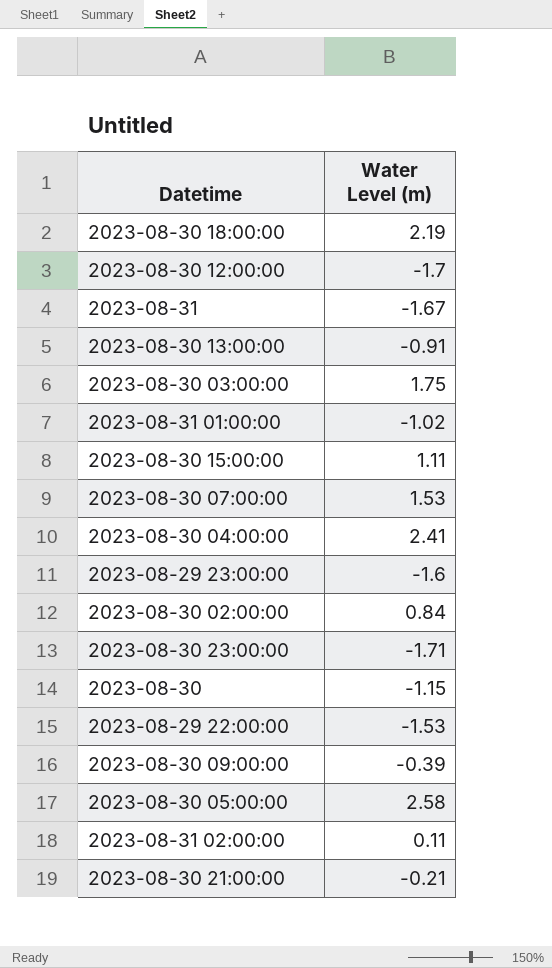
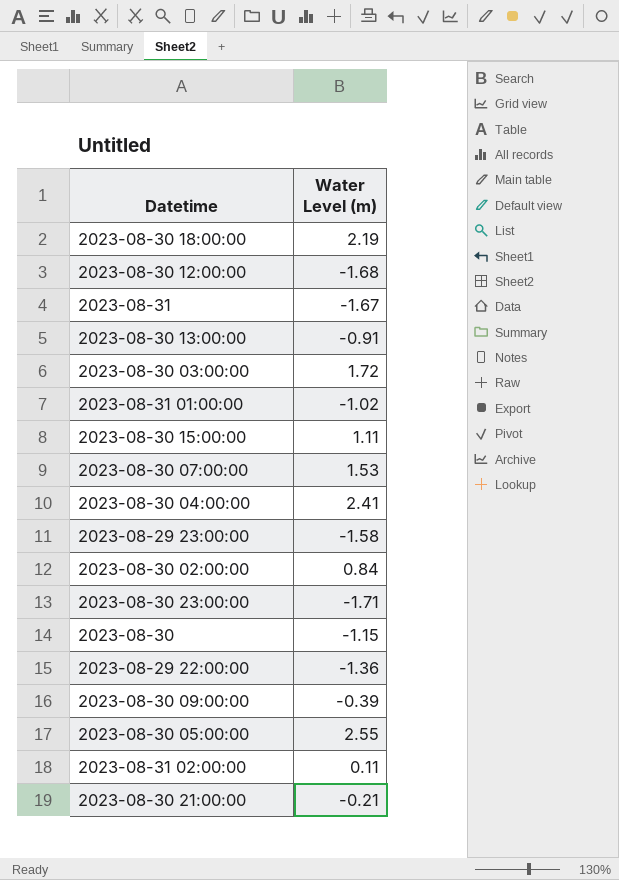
2023-08-30 12:00:00 | Water Level (m): -1.7 -> -1.68
2023-08-30 03:00:00 | Water Level (m): 1.75 -> 1.72
2023-08-29 23:00:00 | Water Level (m): -1.6 -> -1.58
2023-08-29 22:00:00 | Water Level (m): -1.53 -> -1.36
2023-08-30 05:00:00 | Water Level (m): 2.58 -> 2.55

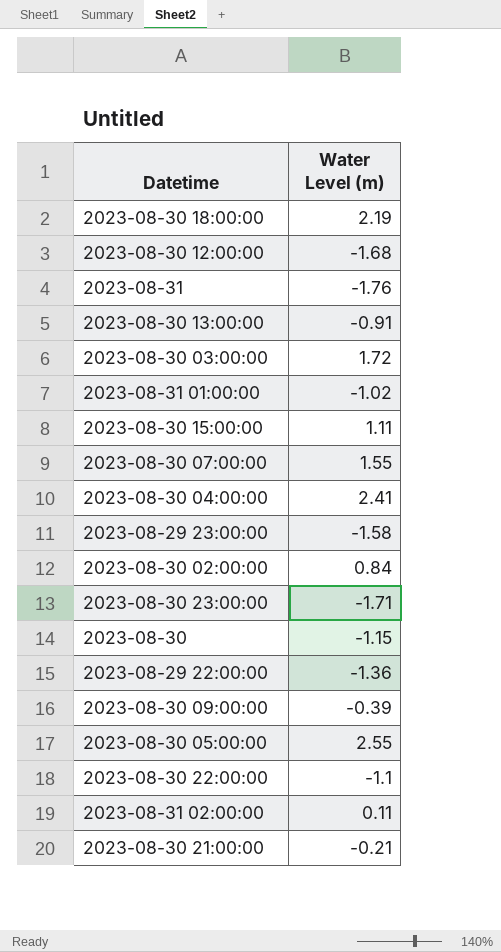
2023-08-31 | Water Level (m): -1.67 -> -1.76
2023-08-30 07:00:00 | Water Level (m): 1.53 -> 1.55
row 2023-08-30 22:00:00: none -> -1.1

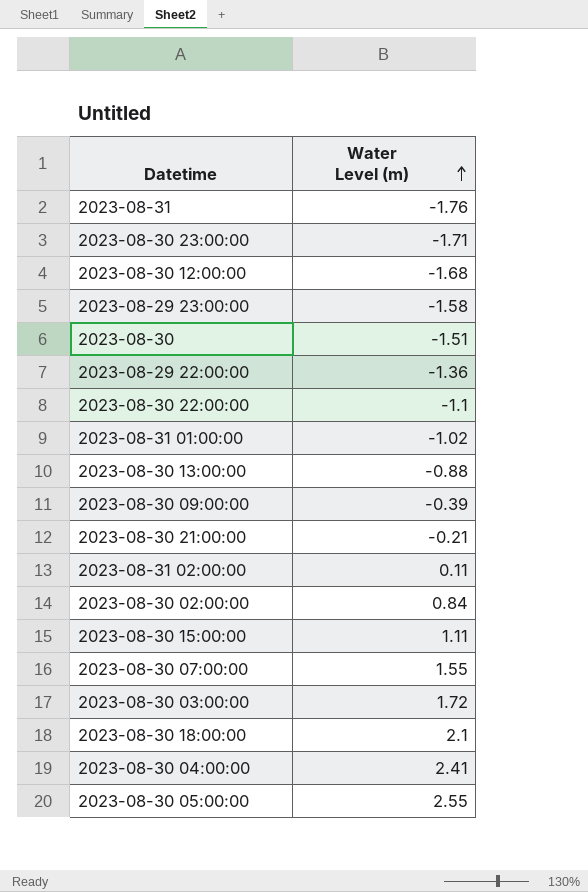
row order: none -> Water Level (m) ascending
2023-08-30 | Water Level (m): -1.15 -> -1.51
2023-08-30 13:00:00 | Water Level (m): -0.91 -> -0.88
2023-08-30 18:00:00 | Water Level (m): 2.19 -> 2.1

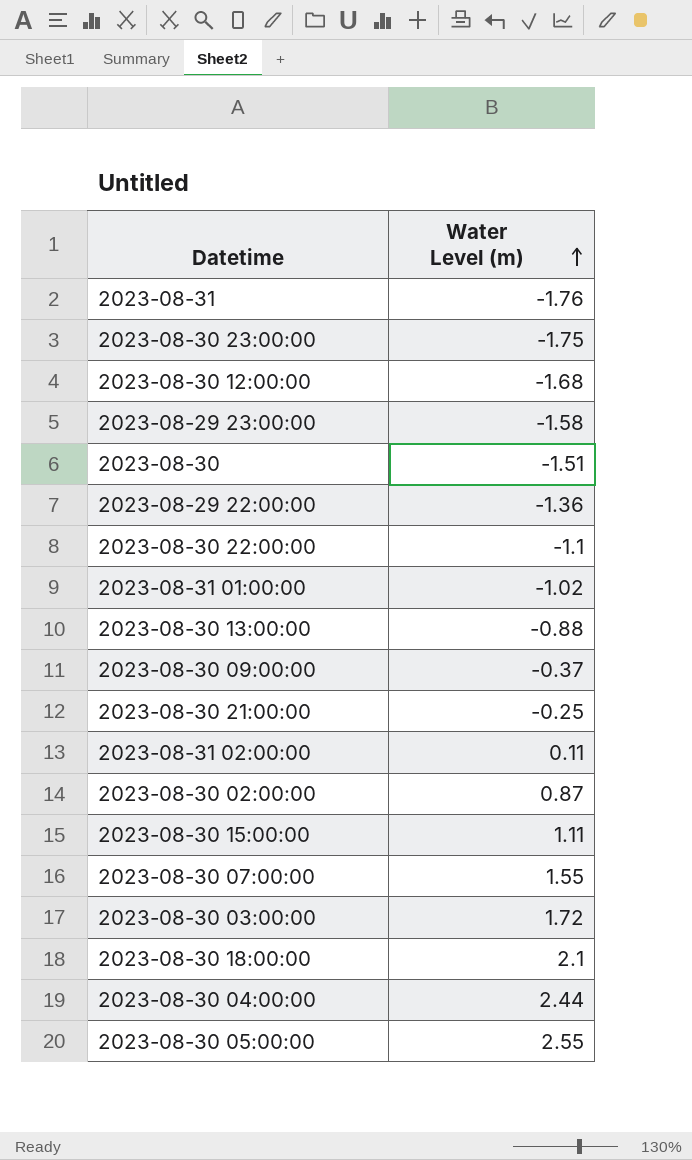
2023-08-30 23:00:00 | Water Level (m): -1.71 -> -1.75
2023-08-30 09:00:00 | Water Level (m): -0.39 -> -0.37
2023-08-30 21:00:00 | Water Level (m): -0.21 -> -0.25
2023-08-30 02:00:00 | Water Level (m): 0.84 -> 0.87
2023-08-30 04:00:00 | Water Level (m): 2.41 -> 2.44

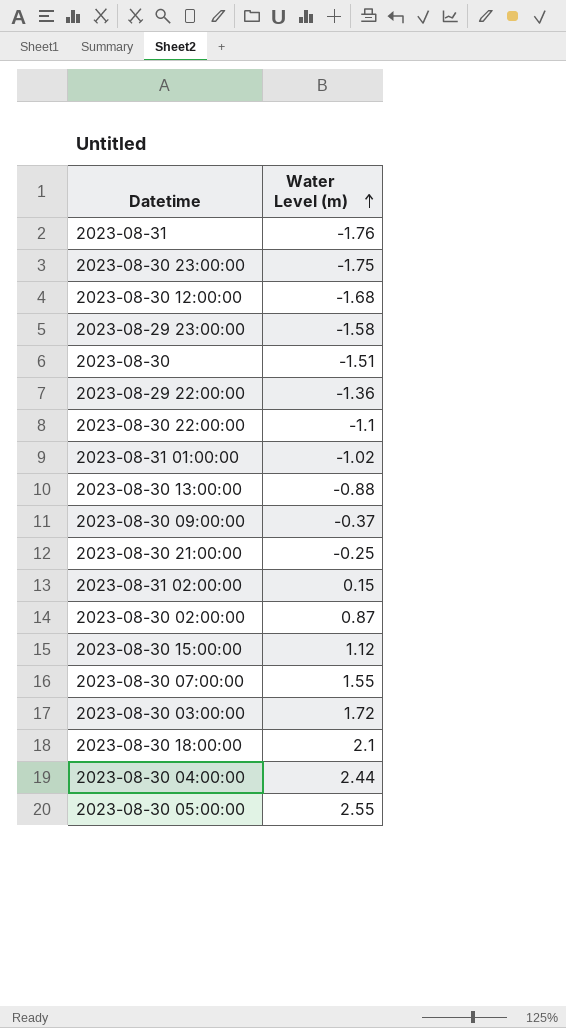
2023-08-31 02:00:00 | Water Level (m): 0.11 -> 0.15
2023-08-30 15:00:00 | Water Level (m): 1.11 -> 1.12

